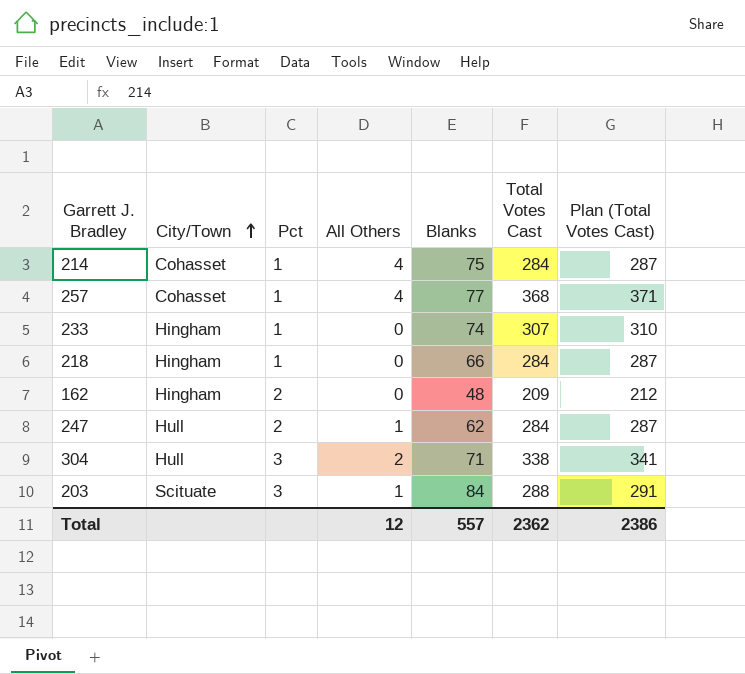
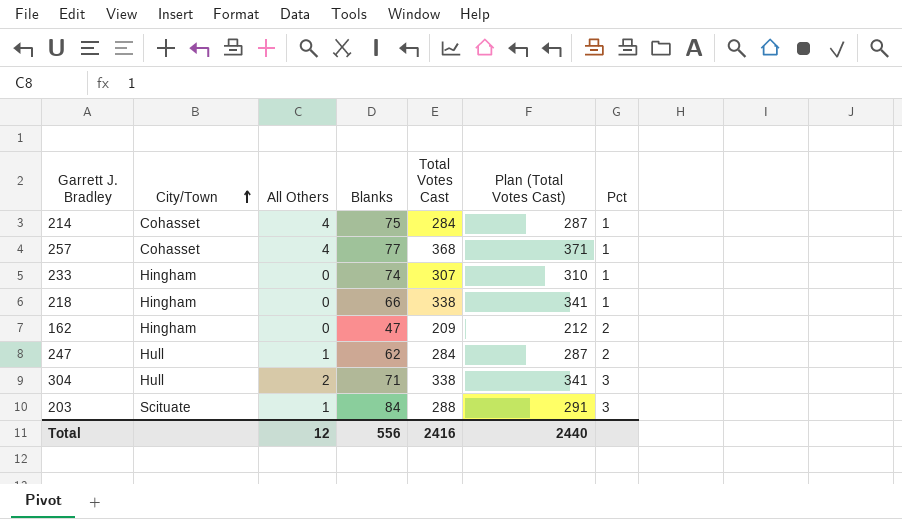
column Pct | position: 3 -> 7
218 | Total Votes Cast: 284 -> 338
218 | Plan (Total Votes Cast): 287 -> 341
162 | Blanks: 48 -> 47
Total | Blanks: 557 -> 556
Total | Total Votes Cast: 2362 -> 2416
Total | Plan (Total Votes Cast): 2386 -> 2440

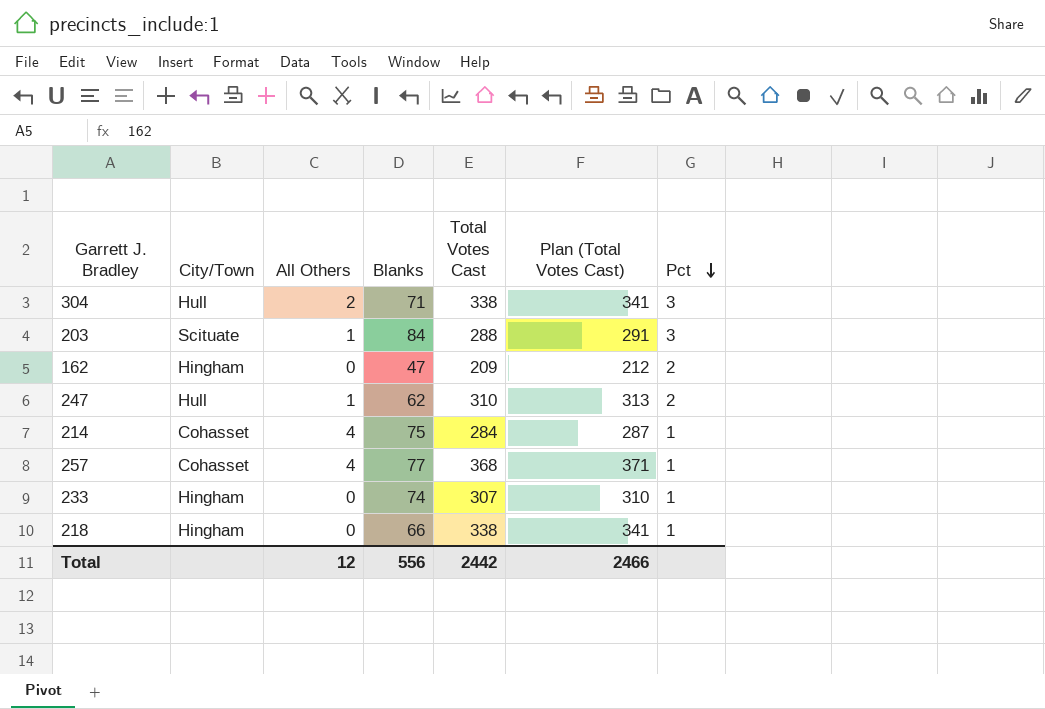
row order: City/Town ascending -> Pct descending
247 | Total Votes Cast: 284 -> 310
247 | Plan (Total Votes Cast): 287 -> 313
Total | Total Votes Cast: 2416 -> 2442
Total | Plan (Total Votes Cast): 2440 -> 2466

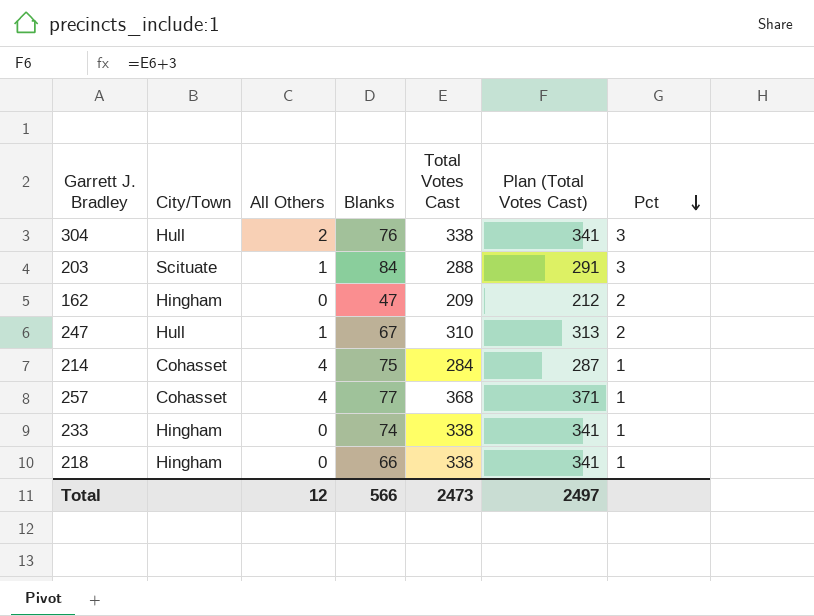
304 | Blanks: 71 -> 76
247 | Blanks: 62 -> 67
233 | Total Votes Cast: 307 -> 338
233 | Plan (Total Votes Cast): 310 -> 341
Total | Blanks: 556 -> 566
Total | Total Votes Cast: 2442 -> 2473
Total | Plan (Total Votes Cast): 2466 -> 2497

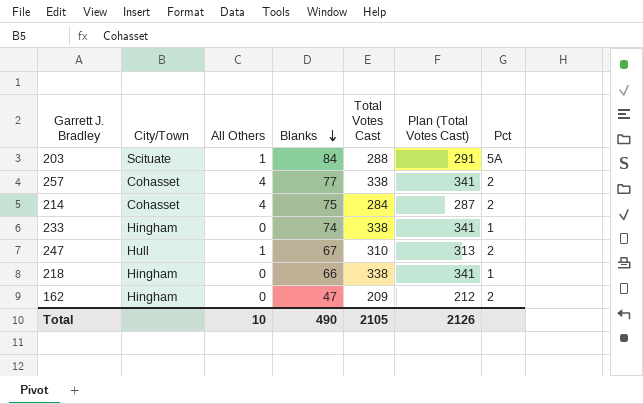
row order: Pct descending -> Blanks descending
row 304: Hull | 2 | 76 | 338 | 341 | 3 -> none
203 | Pct: 3 -> 5A
257 | Total Votes Cast: 368 -> 338
257 | Plan (Total Votes Cast): 371 -> 341
257 | Pct: 1 -> 2
214 | Pct: 1 -> 2
Total | All Others: 12 -> 10
Total | Blanks: 566 -> 490
Total | Total Votes Cast: 2473 -> 2105
Total | Plan (Total Votes Cast): 2497 -> 2126

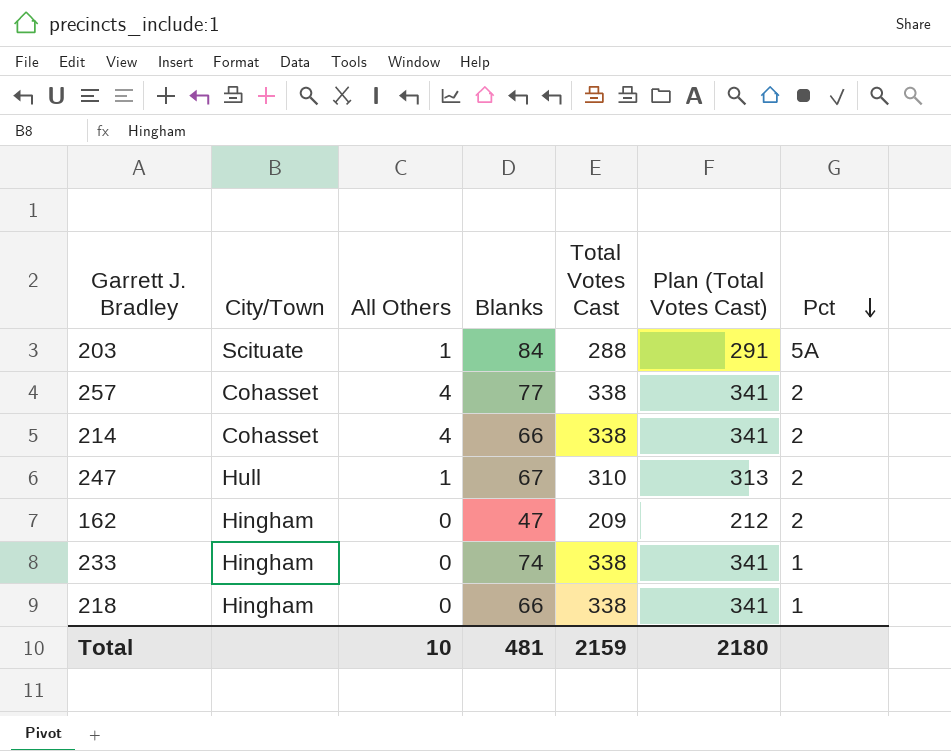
row order: Blanks descending -> Pct descending
214 | Blanks: 75 -> 66
214 | Total Votes Cast: 284 -> 338
214 | Plan (Total Votes Cast): 287 -> 341
Total | Blanks: 490 -> 481
Total | Total Votes Cast: 2105 -> 2159
Total | Plan (Total Votes Cast): 2126 -> 2180

